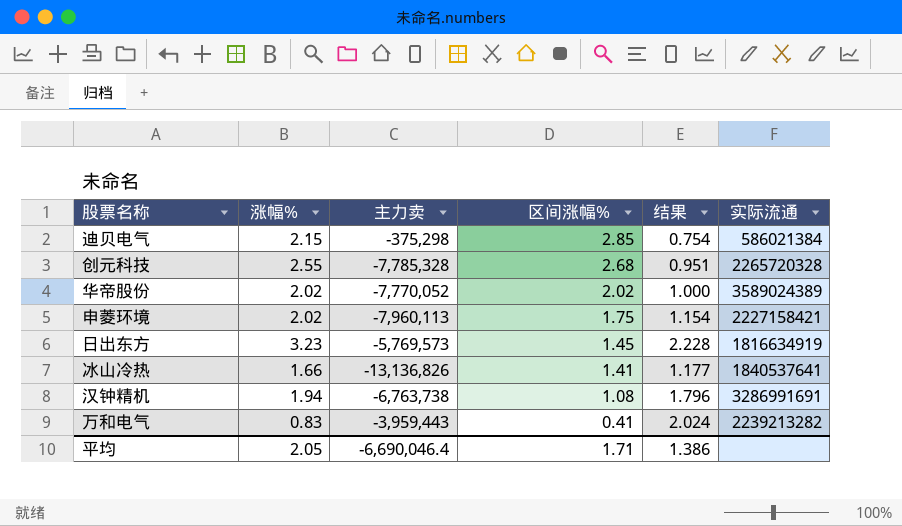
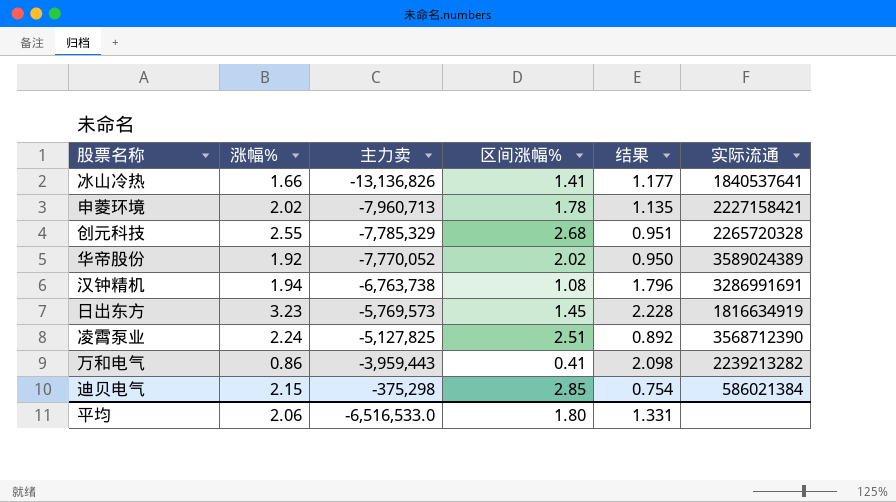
row order: 区间涨幅% descending -> 主力卖 ascending
申菱环境 | 主力卖: -7,960,113 -> -7,960,713
申菱环境 | 区间涨幅%: 1.75 -> 1.78
申菱环境 | 结果: 1.154 -> 1.135
创元科技 | 主力卖: -7,785,328 -> -7,785,329
华帝股份 | 涨幅%: 2.02 -> 1.92
华帝股份 | 结果: 1.000 -> 0.950
row 凌霄泵业: none -> 2.24 | -5,127,825 | 2.51 | 0.892 | 3568712390
万和电气 | 涨幅%: 0.83 -> 0.86
万和电气 | 结果: 2.024 -> 2.098
平均 | 涨幅%: 2.05 -> 2.06
平均 | 主力卖: -6,690,046.4 -> -6,516,533.0
平均 | 区间涨幅%: 1.71 -> 1.80
平均 | 结果: 1.386 -> 1.331

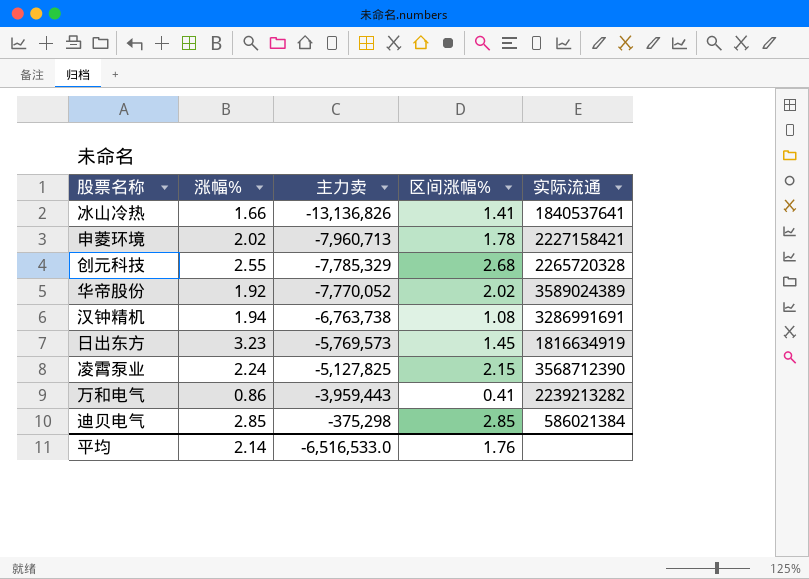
column 结果 | formula: [涨幅%] / [区间涨幅%] -> none
凌霄泵业 | 区间涨幅%: 2.51 -> 2.15
迪贝电气 | 涨幅%: 2.15 -> 2.85
平均 | 涨幅%: 2.06 -> 2.14
平均 | 区间涨幅%: 1.80 -> 1.76

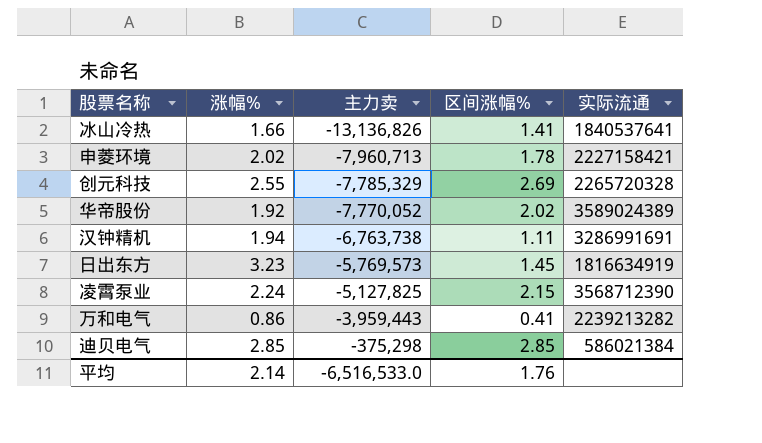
创元科技 | 区间涨幅%: 2.68 -> 2.69
汉钟精机 | 区间涨幅%: 1.08 -> 1.11

